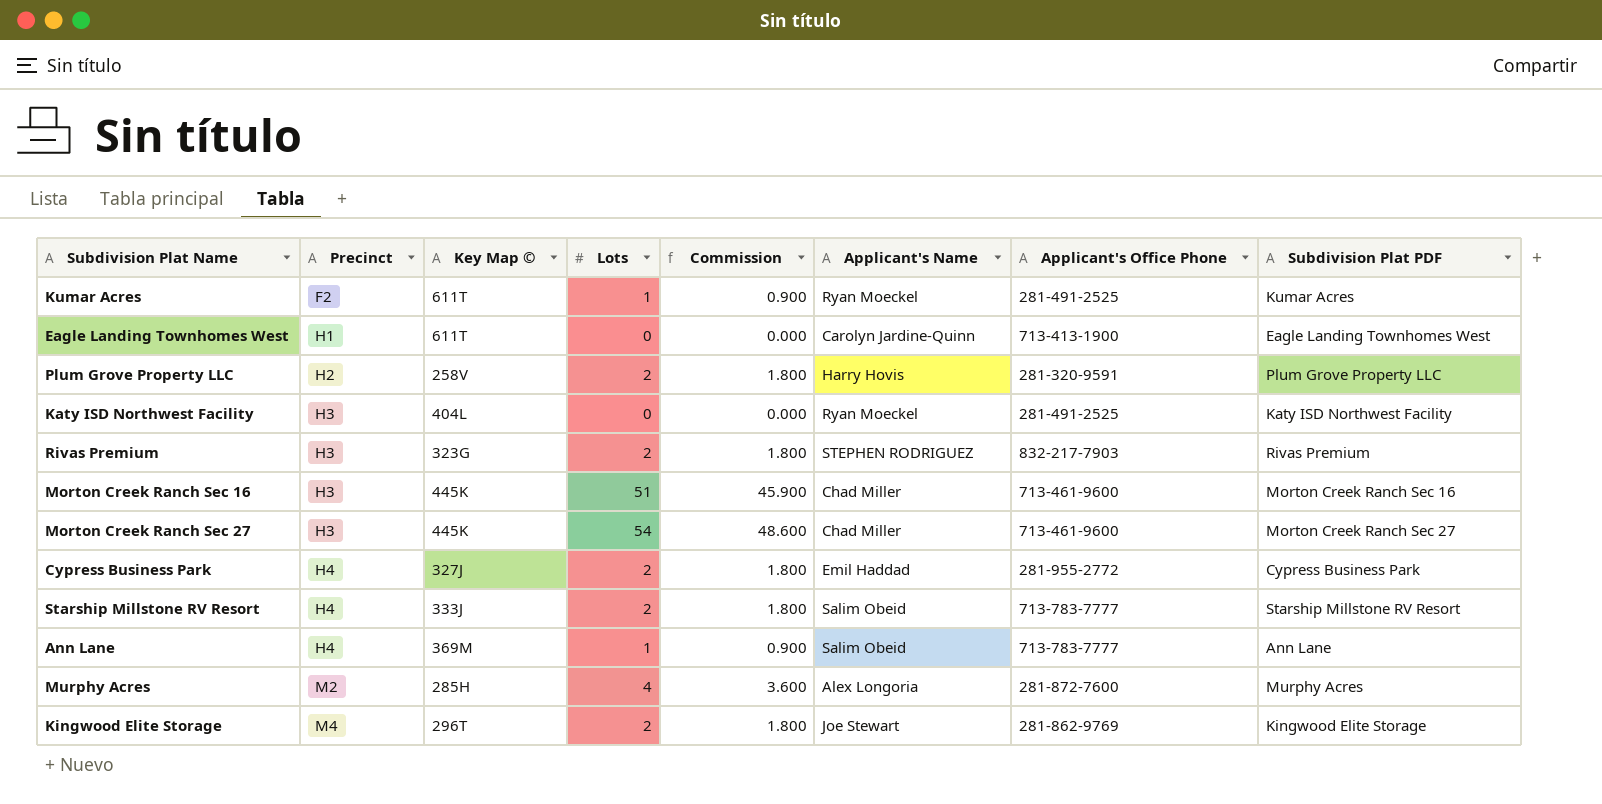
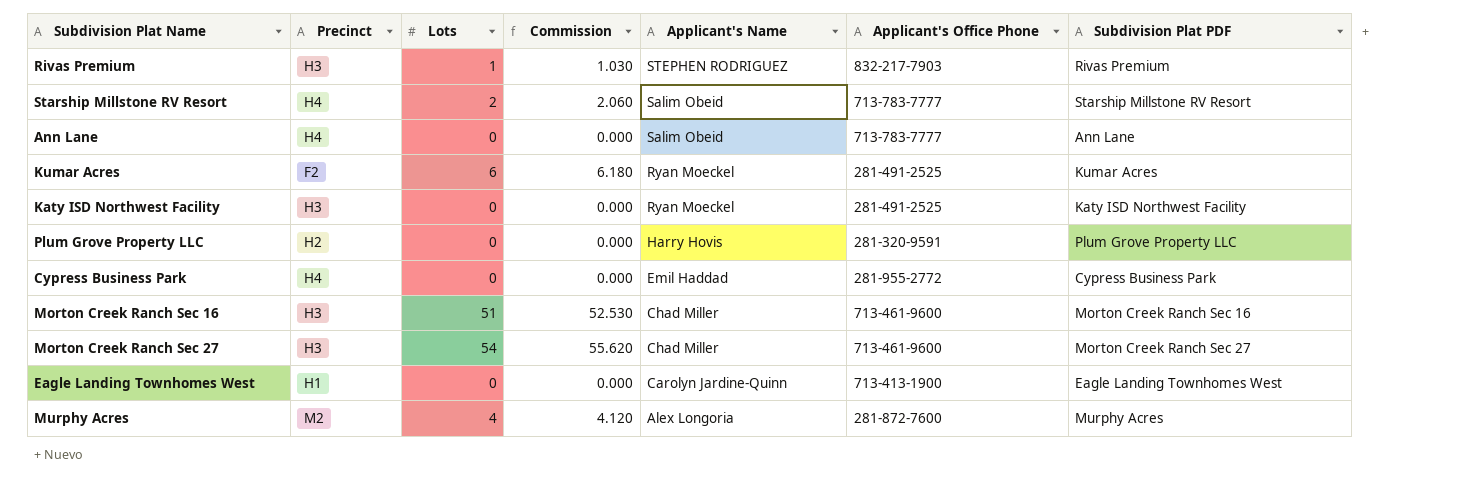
row order: Precinct ascending -> Applicant's Name descending
column Key Map © | position: 3 -> none
column Commission | formula: [Lots] * 0.9 -> [Lots] * 1.03
row Kingwood Elite Storage: M4 | 296T | 2 | 1.800 | Joe Stewart | 281-862-9769 | Kingwood Elite Storage -> none
Rivas Premium | Lots: 2 -> 1
Ann Lane | Lots: 1 -> 0
Kumar Acres | Lots: 1 -> 6
Plum Grove Property LLC | Lots: 2 -> 0
Cypress Business Park | Lots: 2 -> 0

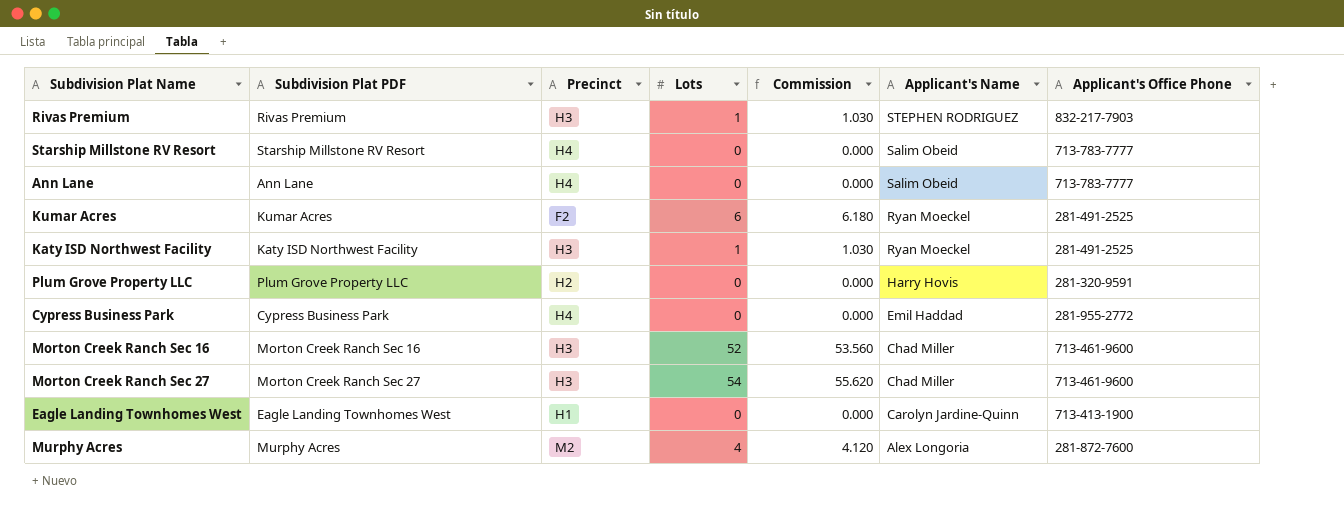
column Subdivision Plat PDF | position: 7 -> 2
Starship Millstone RV Resort | Lots: 2 -> 0
Starship Millstone RV Resort | Commission: 2.060 -> 0.000
Katy ISD Northwest Facility | Lots: 0 -> 1
Katy ISD Northwest Facility | Commission: 0.000 -> 1.030
Morton Creek Ranch Sec 16 | Lots: 51 -> 52
Morton Creek Ranch Sec 16 | Commission: 52.530 -> 53.560

